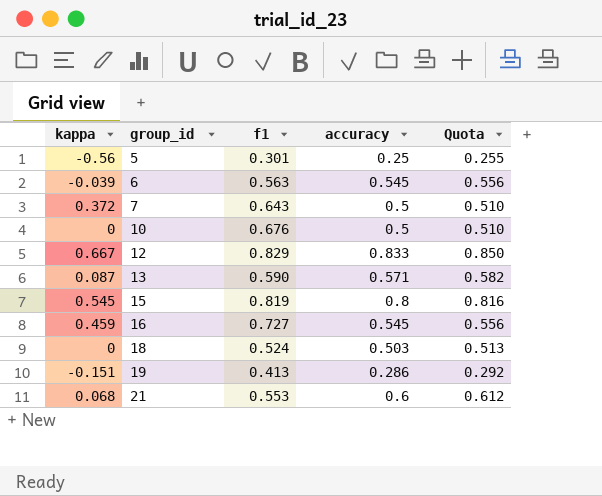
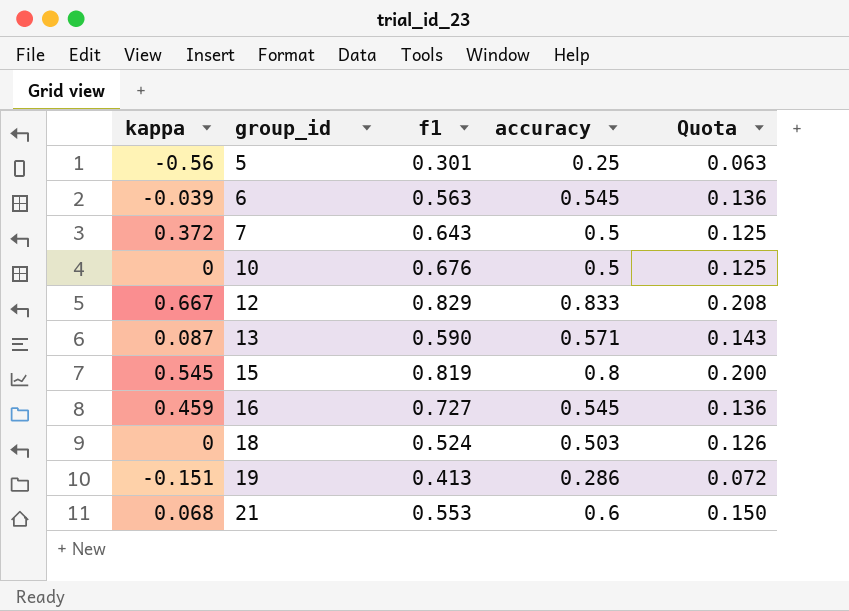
column Quota | formula: [accuracy] * 1.02 -> [accuracy] * 0.25

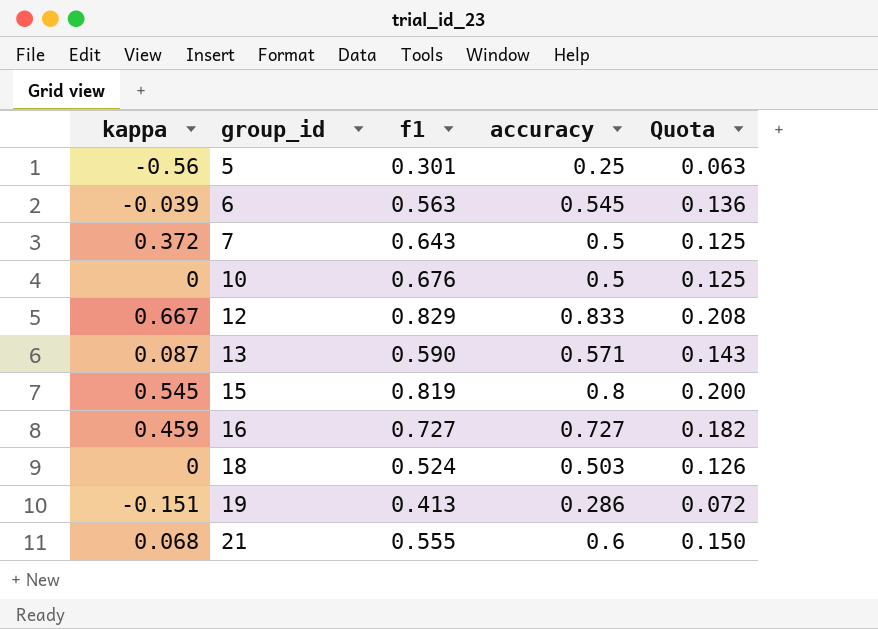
16 | accuracy: 0.545 -> 0.727
16 | Quota: 0.136 -> 0.182
21 | f1: 0.553 -> 0.555

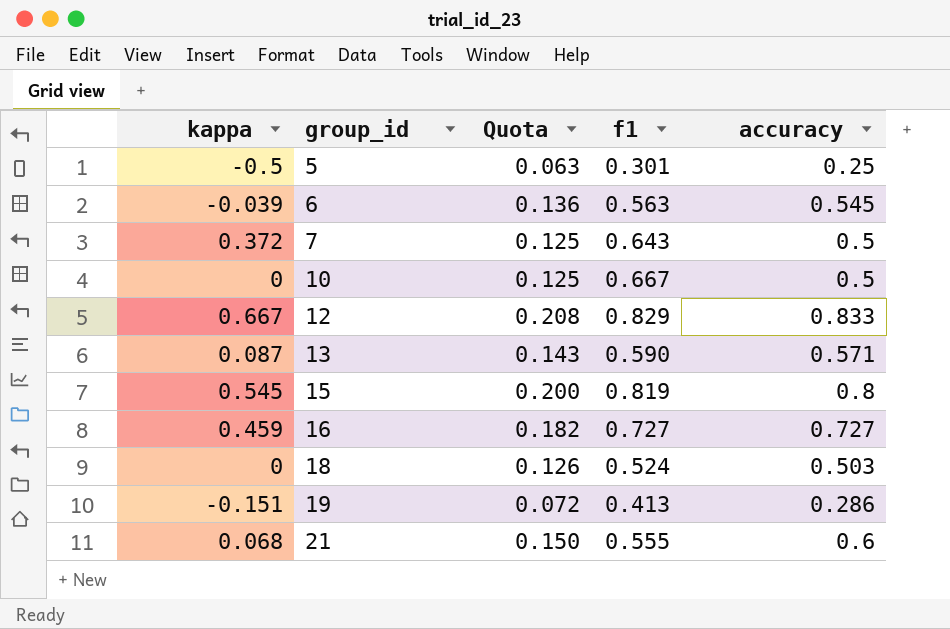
column Quota | position: 5 -> 3
5 | kappa: -0.56 -> -0.5
10 | f1: 0.676 -> 0.667

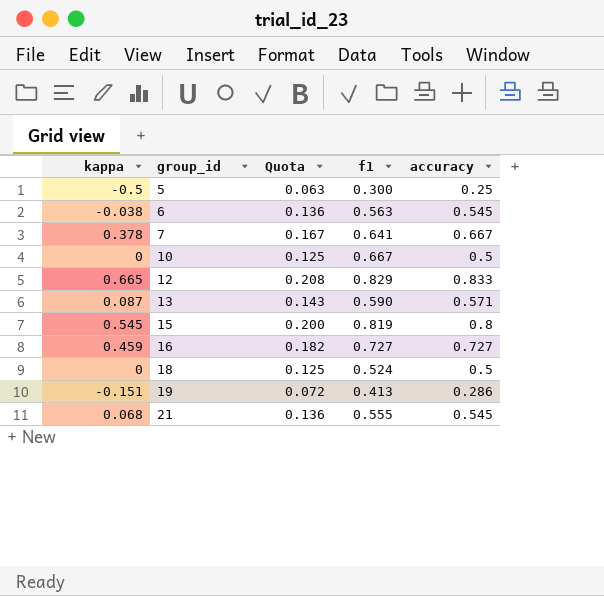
5 | f1: 0.301 -> 0.300
6 | kappa: -0.039 -> -0.038
7 | kappa: 0.372 -> 0.378
7 | Quota: 0.125 -> 0.167
7 | f1: 0.643 -> 0.641
7 | accuracy: 0.5 -> 0.667
12 | kappa: 0.667 -> 0.665
18 | Quota: 0.126 -> 0.125
18 | accuracy: 0.503 -> 0.5
21 | Quota: 0.150 -> 0.136
21 | accuracy: 0.6 -> 0.545

